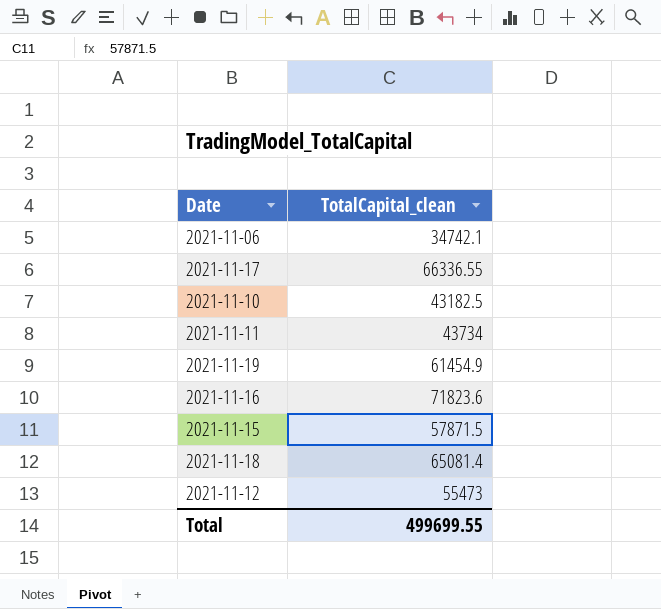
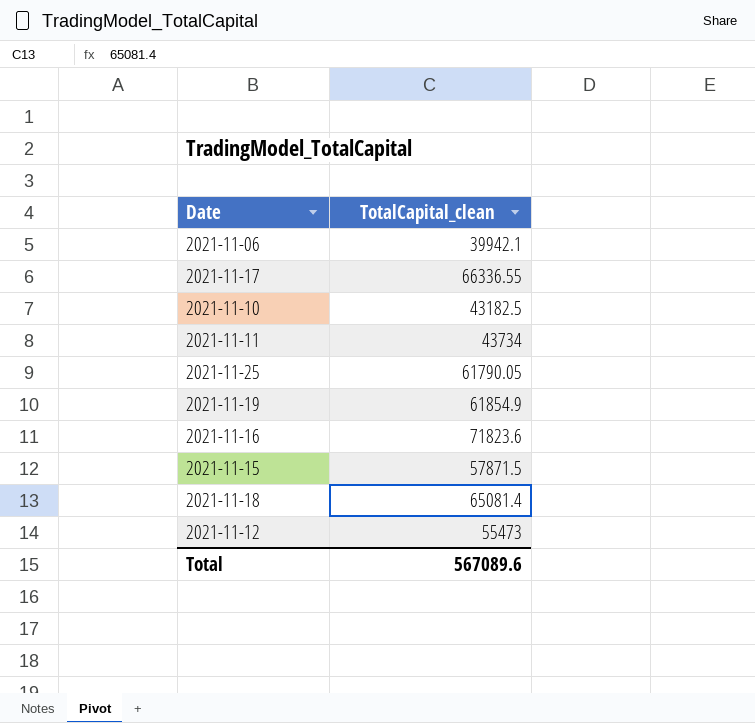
2021-11-06 | TotalCapital_clean: 34742.1 -> 39942.1
row 2021-11-25: none -> 61790.05
2021-11-19 | TotalCapital_clean: 61454.9 -> 61854.9
Total | TotalCapital_clean: 499699.55 -> 567089.6

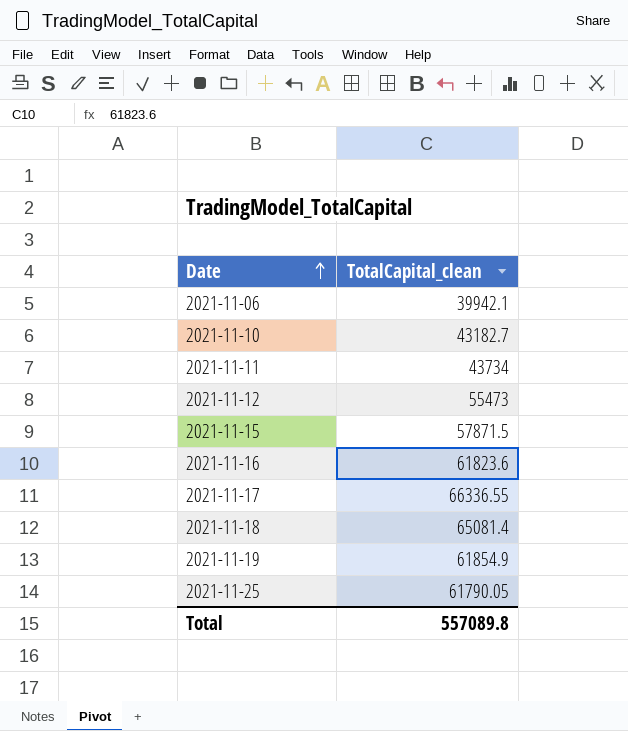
row order: none -> Date ascending
2021-11-10 | TotalCapital_clean: 43182.5 -> 43182.7
2021-11-16 | TotalCapital_clean: 71823.6 -> 61823.6
Total | TotalCapital_clean: 567089.6 -> 557089.8

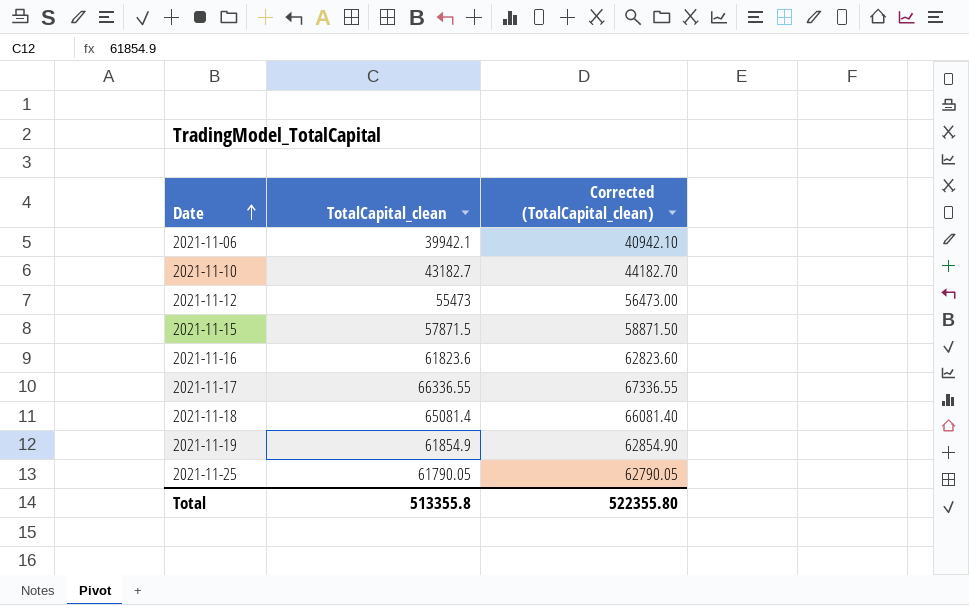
column Corrected (TotalCapital_clean) | formula: none -> [TotalCapital_clean] + 1000
row 2021-11-11: 43734 -> none
Total | TotalCapital_clean: 557089.8 -> 513355.8

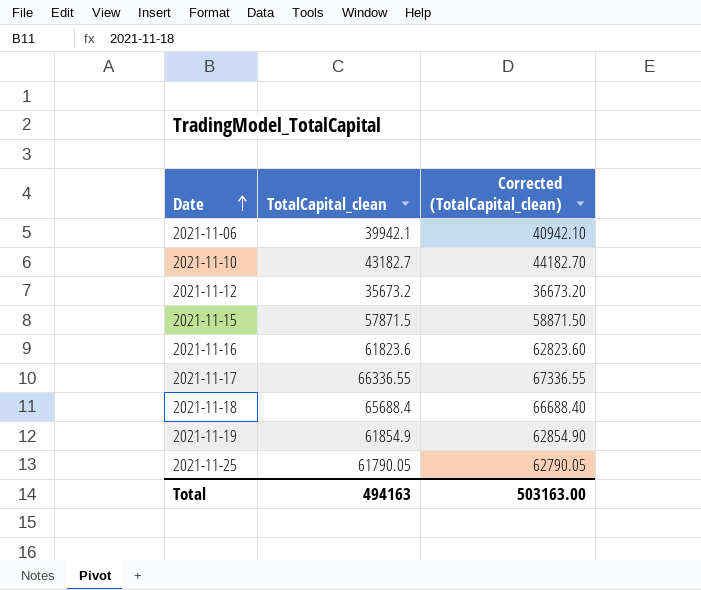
2021-11-12 | TotalCapital_clean: 55473 -> 35673.2
2021-11-12 | Corrected (TotalCapital_clean): 56473.00 -> 36673.20
2021-11-18 | TotalCapital_clean: 65081.4 -> 65688.4
2021-11-18 | Corrected (TotalCapital_clean): 66081.40 -> 66688.40
Total | TotalCapital_clean: 513355.8 -> 494163
Total | Corrected (TotalCapital_clean): 522355.80 -> 503163.00

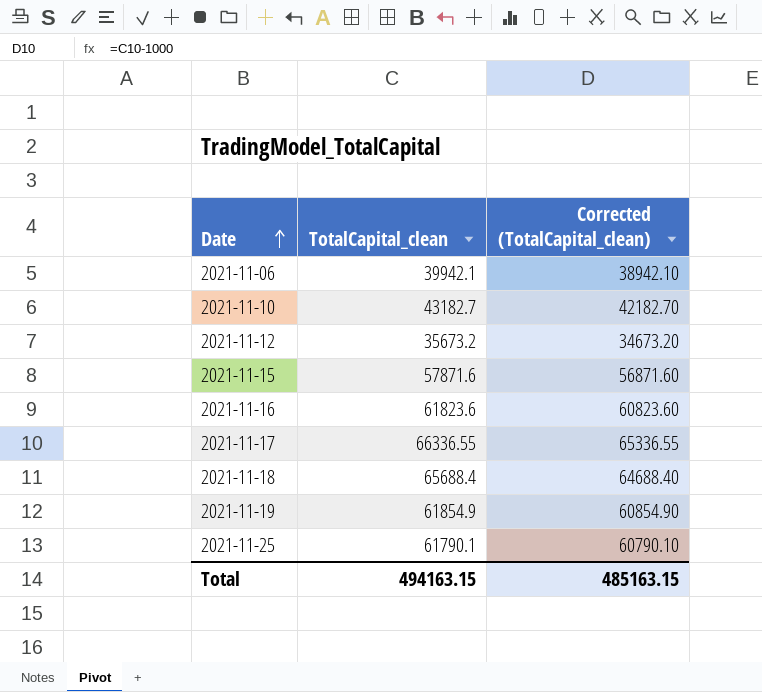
column Corrected (TotalCapital_clean) | formula: [TotalCapital_clean] + 1000 -> [TotalCapital_clean] - 1000
2021-11-15 | TotalCapital_clean: 57871.5 -> 57871.6
2021-11-25 | TotalCapital_clean: 61790.05 -> 61790.1
Total | TotalCapital_clean: 494163 -> 494163.15
Total | Corrected (TotalCapital_clean): 503163.00 -> 485163.15

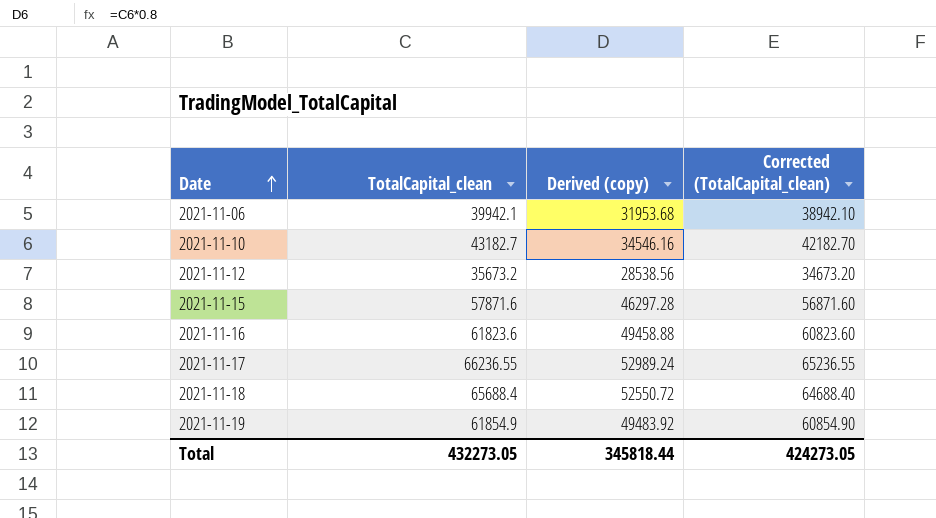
column Derived (copy) | formula: none -> [TotalCapital_clean] * 0.8
row 2021-11-25: 61790.1 | 60790.10 -> none
2021-11-17 | TotalCapital_clean: 66336.55 -> 66236.55
2021-11-17 | Corrected (TotalCapital_clean): 65336.55 -> 65236.55
Total | TotalCapital_clean: 494163.15 -> 432273.05
Total | Corrected (TotalCapital_clean): 485163.15 -> 424273.05

